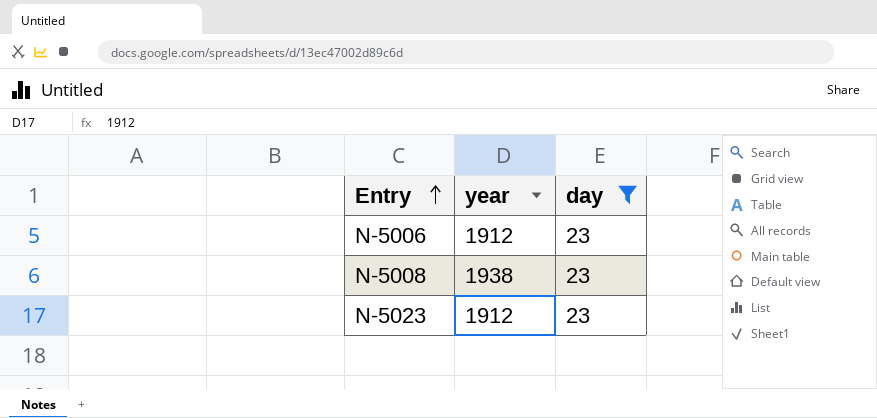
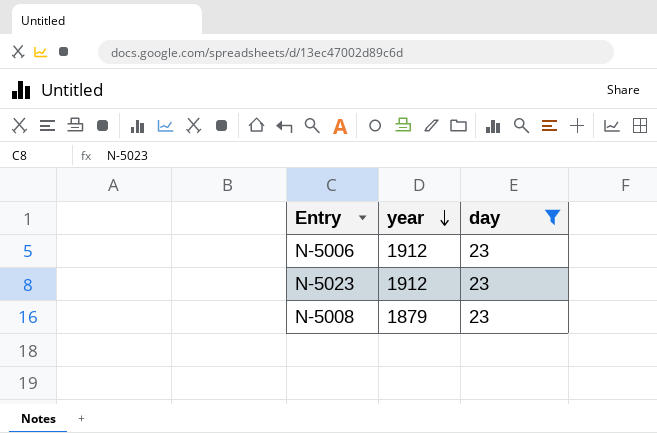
row order: Entry ascending -> year descending
N-5008 | year: 1938 -> 1879

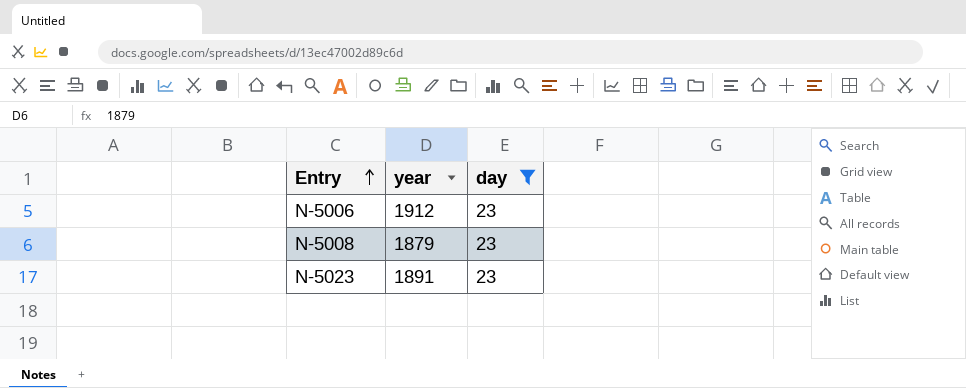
row order: year descending -> Entry ascending
N-5023 | year: 1912 -> 1891

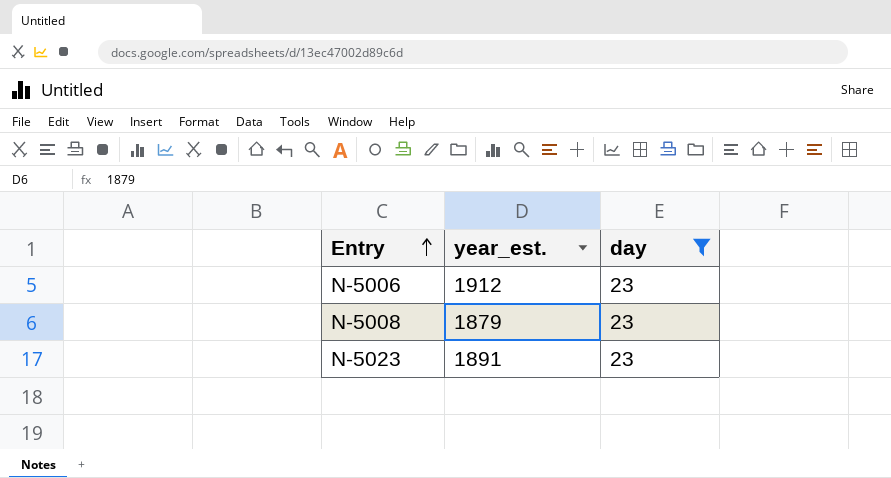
column name: year -> year_est.

